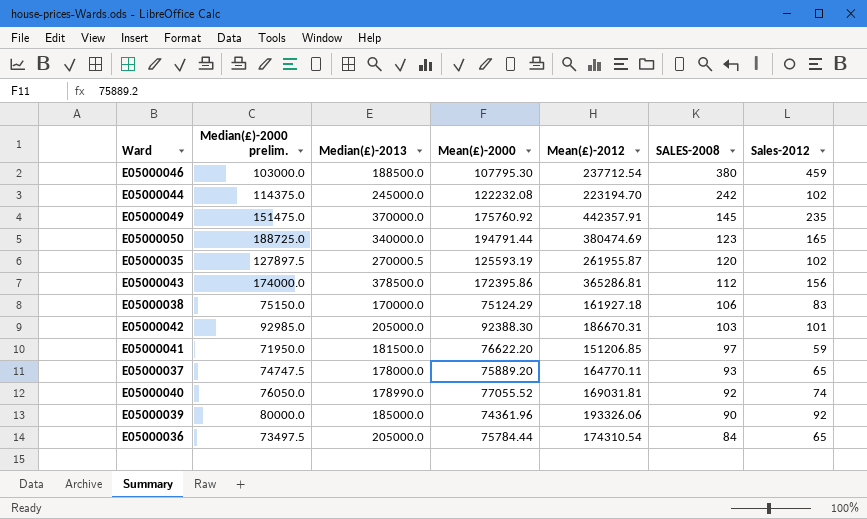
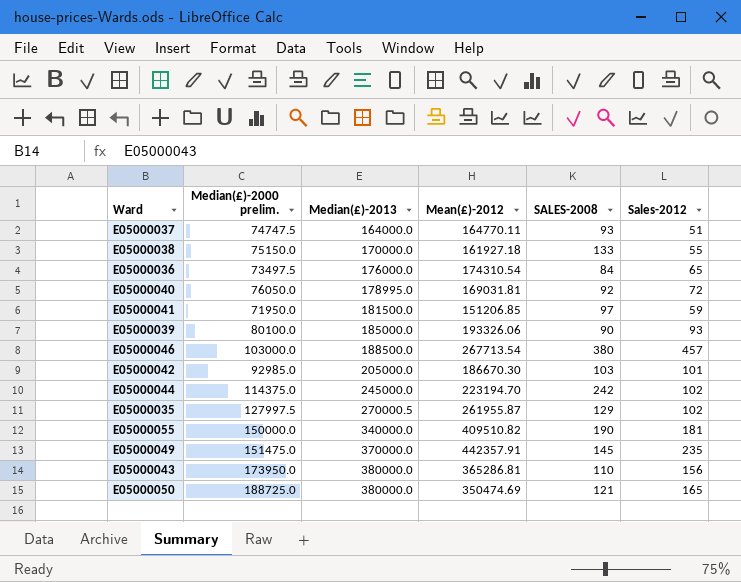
row order: SALES-2008 descending -> Median(£)-2013 ascending
column Mean(£)-2000 | position: 4 -> none
E05000037 | Median(£)-2013: 178000.0 -> 164000.0
E05000037 | Sales-2012: 65 -> 51
E05000038 | SALES-2008: 106 -> 133
E05000038 | Sales-2012: 83 -> 55
E05000036 | Median(£)-2013: 205000.0 -> 176000.0
E05000040 | Median(£)-2013: 178990.0 -> 178995.0
E05000040 | Sales-2012: 74 -> 72
E05000039 | Median(£)-2000 prelim.: 80000.0 -> 80100.0
E05000039 | Sales-2012: 92 -> 93
E05000046 | Mean(£)-2012: 237712.54 -> 267713.54
E05000046 | Sales-2012: 459 -> 457
E05000042 | Mean(£)-2012: 186670.31 -> 186670.30
E05000035 | Median(£)-2000 prelim.: 127897.5 -> 127997.5
E05000035 | SALES-2008: 120 -> 129
row E05000055: none -> 150000.0 | 340000.0 | 409510.82 | 190 | 181
E05000043 | Median(£)-2000 prelim.: 174000.0 -> 173950.0
E05000043 | Median(£)-2013: 378500.0 -> 380000.0
E05000043 | SALES-2008: 112 -> 110
E05000050 | Median(£)-2013: 340000.0 -> 380000.0
E05000050 | Mean(£)-2012: 380474.69 -> 350474.69
E05000050 | SALES-2008: 123 -> 121

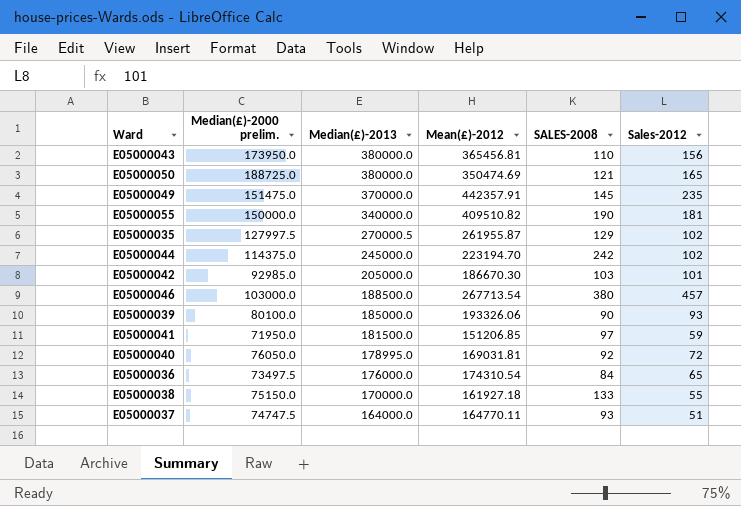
row order: Median(£)-2013 ascending -> Median(£)-2013 descending
E05000043 | Mean(£)-2012: 365286.81 -> 365456.81

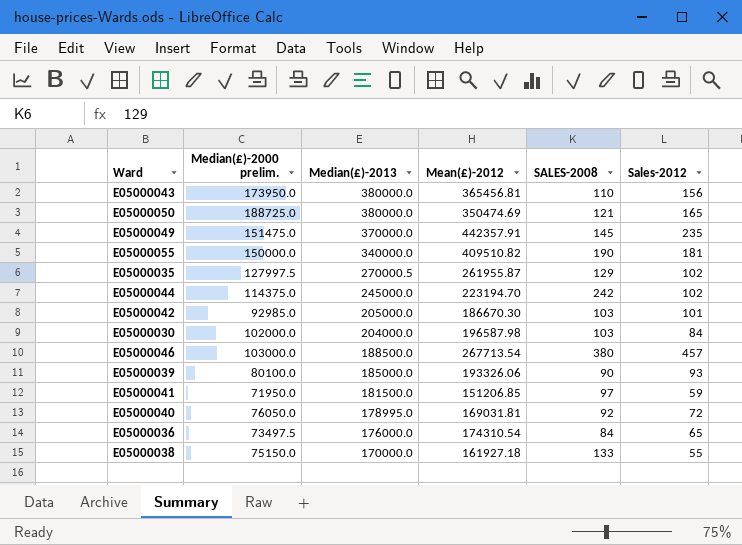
row E05000037: 74747.5 | 164000.0 | 164770.11 | 93 | 51 -> none
row E05000030: none -> 102000.0 | 204000.0 | 196587.98 | 103 | 84

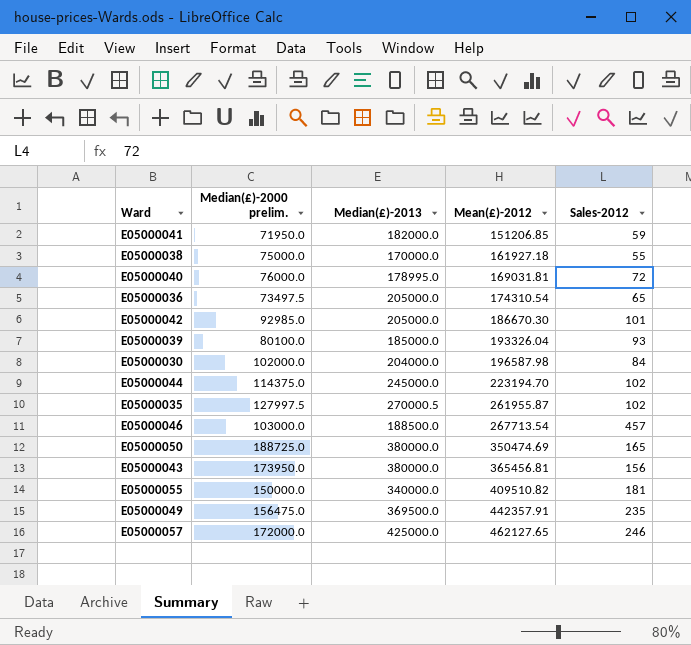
row order: Median(£)-2013 descending -> Mean(£)-2012 ascending
column SALES-2008 | position: 5 -> none
E05000041 | Median(£)-2013: 181500.0 -> 182000.0
E05000038 | Median(£)-2000 prelim.: 75150.0 -> 75000.0
E05000040 | Median(£)-2000 prelim.: 76050.0 -> 76000.0
E05000036 | Median(£)-2013: 176000.0 -> 205000.0
E05000039 | Mean(£)-2012: 193326.06 -> 193326.04
E05000049 | Median(£)-2000 prelim.: 151475.0 -> 156475.0
E05000049 | Median(£)-2013: 370000.0 -> 369500.0
row E05000057: none -> 172000.0 | 425000.0 | 462127.65 | 246

